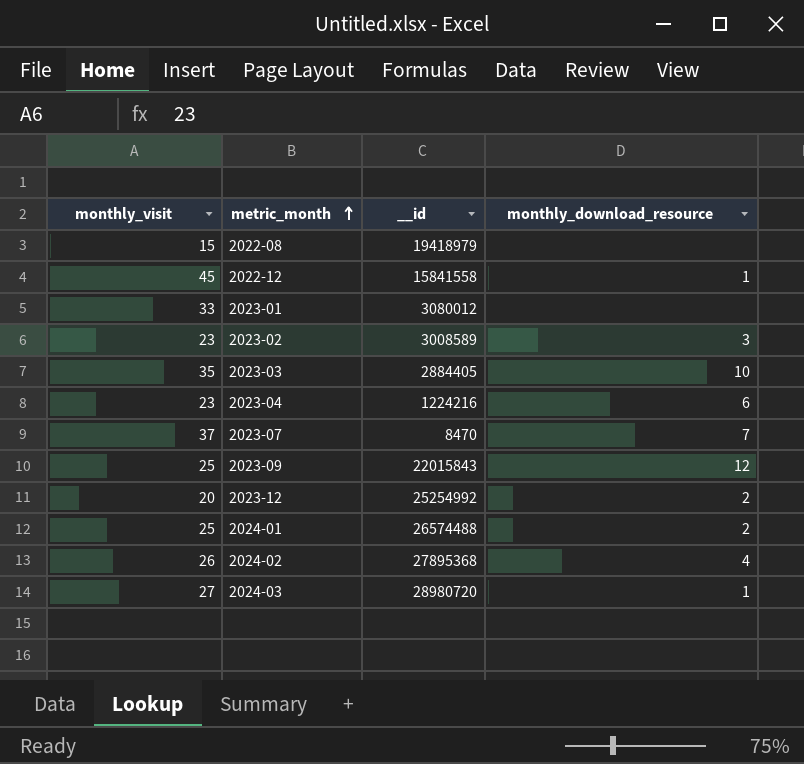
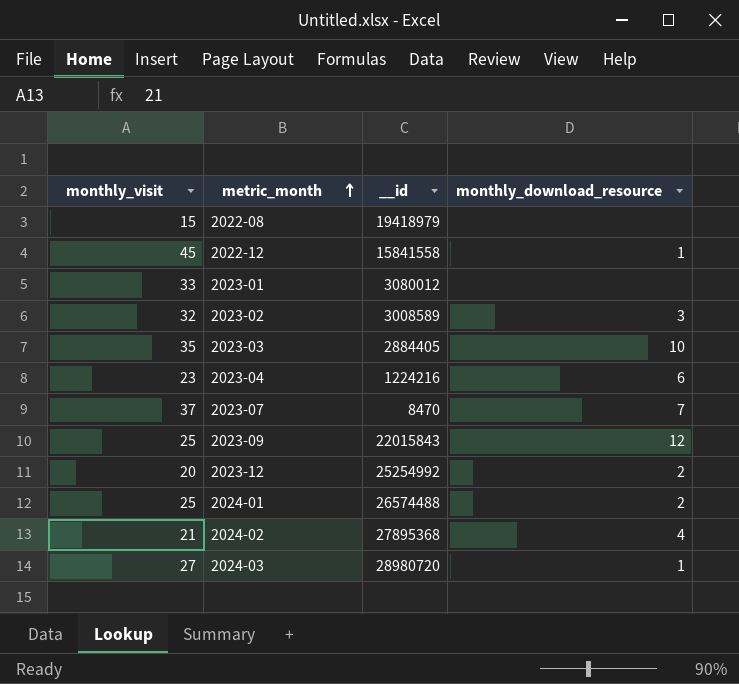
2023-02 | monthly_visit: 23 -> 32
2024-02 | monthly_visit: 26 -> 21

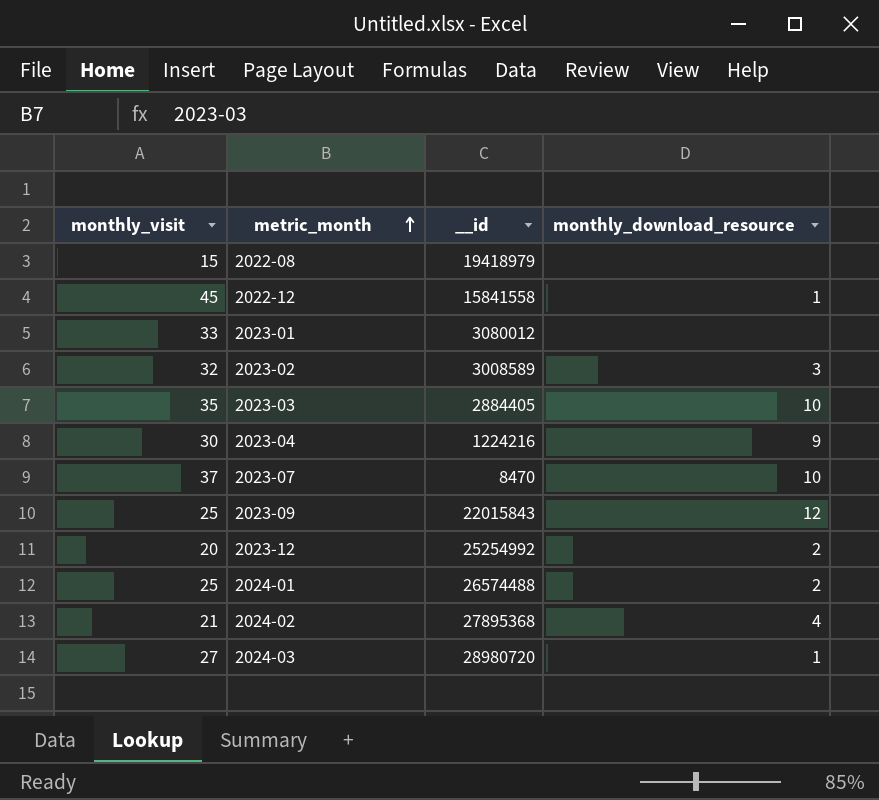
2023-04 | monthly_visit: 23 -> 30
2023-04 | monthly_download_resource: 6 -> 9
2023-07 | monthly_download_resource: 7 -> 10

